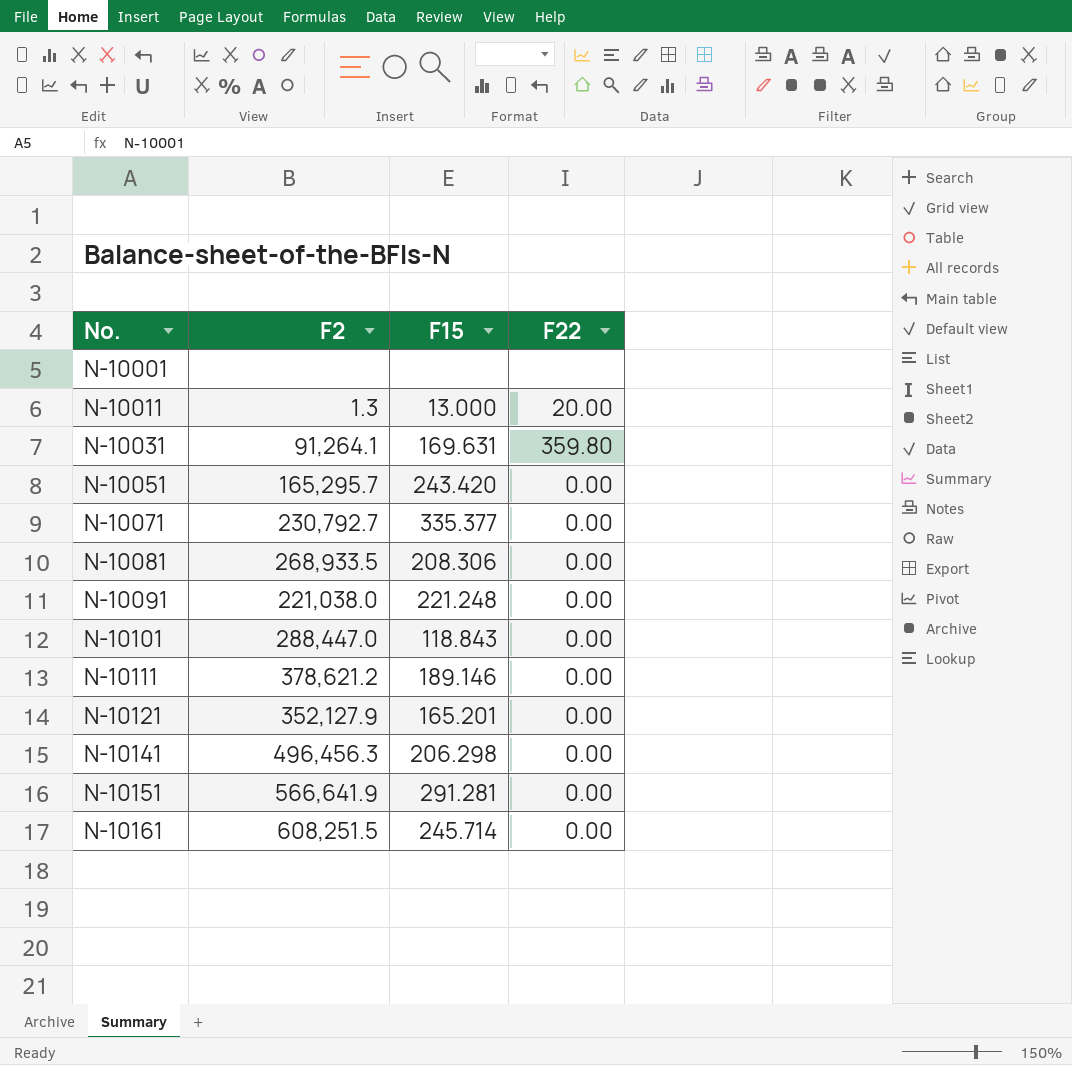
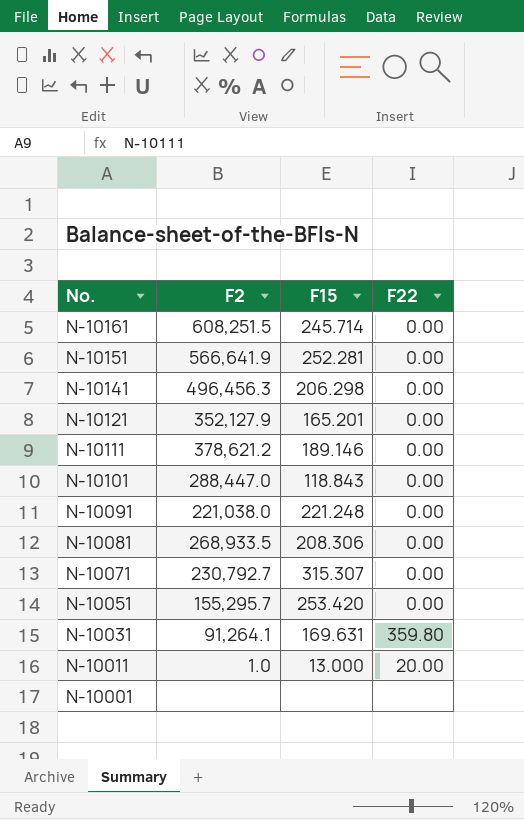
row order: No. ascending -> No. descending
N-10151 | F15: 291.281 -> 252.281
N-10071 | F15: 335.377 -> 315.307
N-10051 | F2: 165,295.7 -> 155,295.7
N-10051 | F15: 243.420 -> 253.420
N-10011 | F2: 1.3 -> 1.0

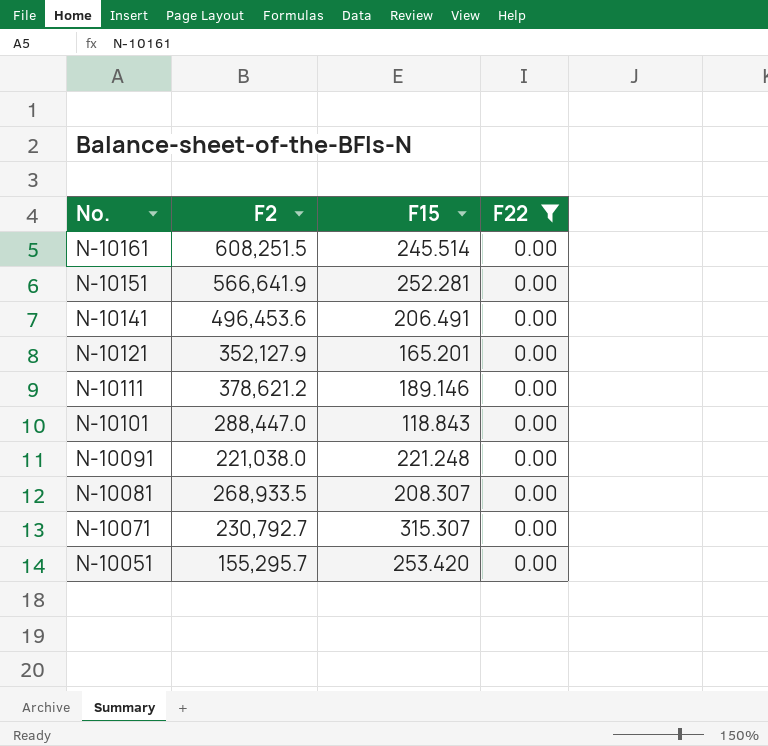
filter: none -> F22 = 0.00
N-10161 | F15: 245.714 -> 245.514
N-10141 | F2: 496,456.3 -> 496,453.6
N-10141 | F15: 206.298 -> 206.491
N-10081 | F15: 208.306 -> 208.307

